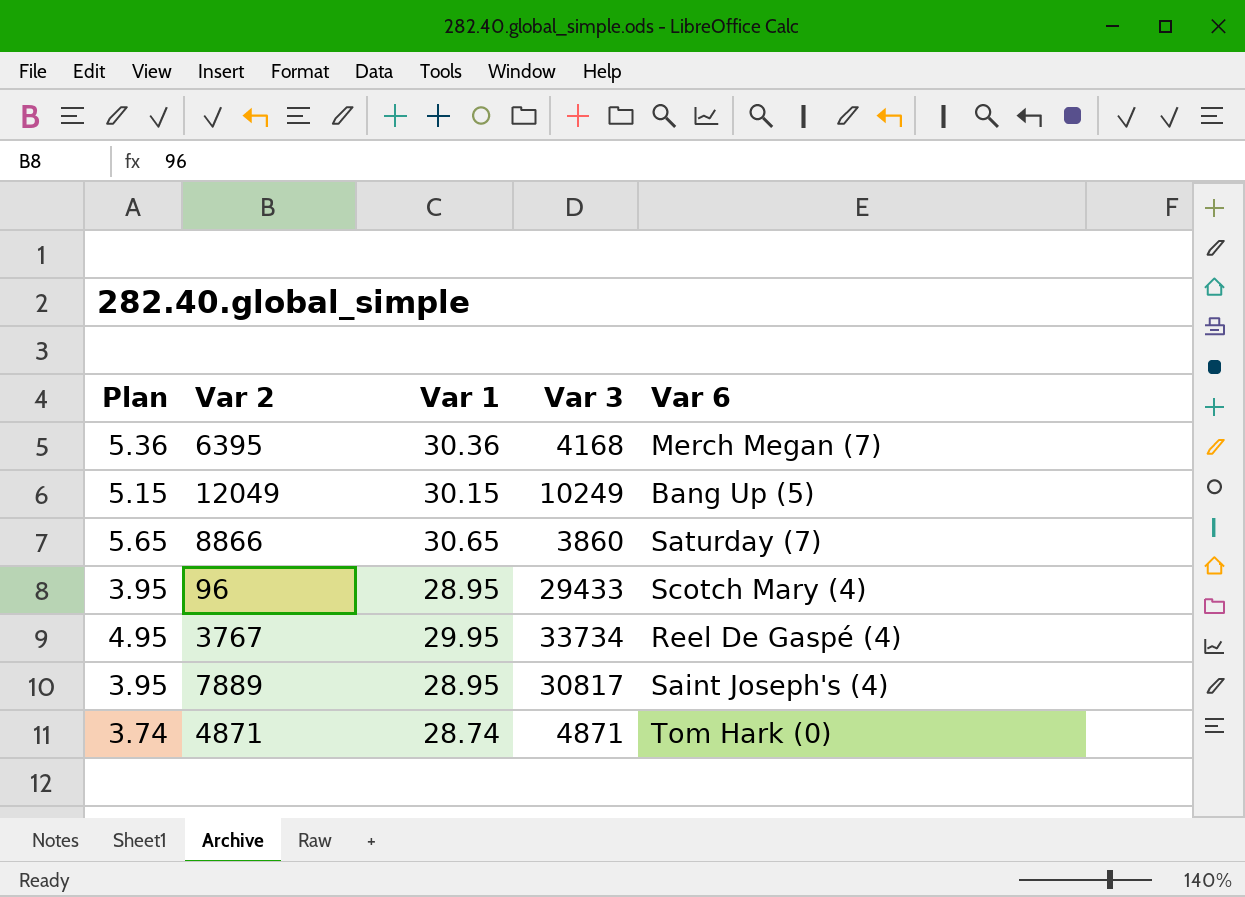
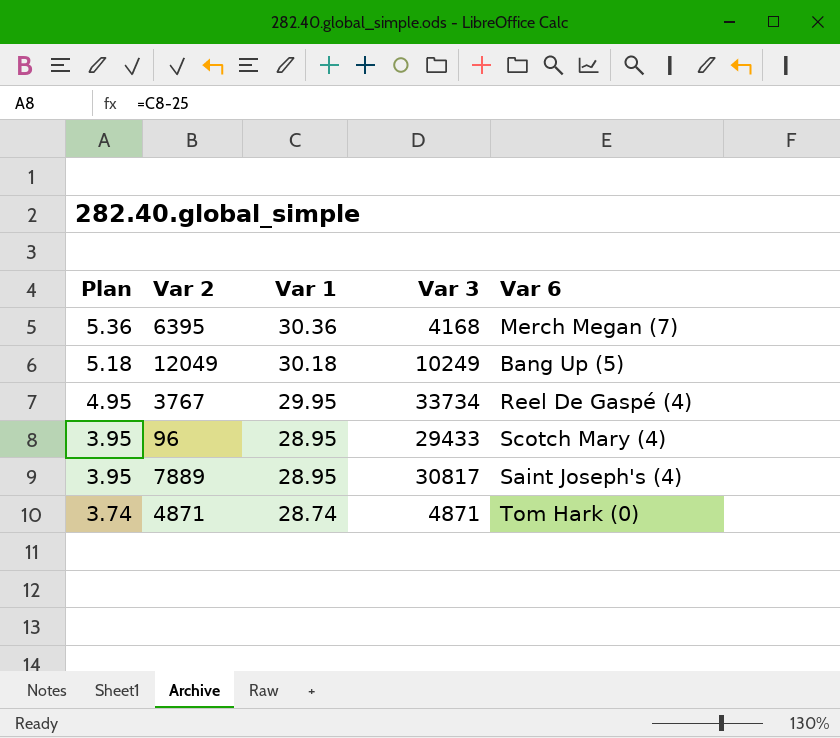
row order: none -> Plan descending
row 8866: 5.65 | 30.65 | 3860 | Saturday (7) -> none
12049 | Plan: 5.15 -> 5.18
12049 | Var 1: 30.15 -> 30.18

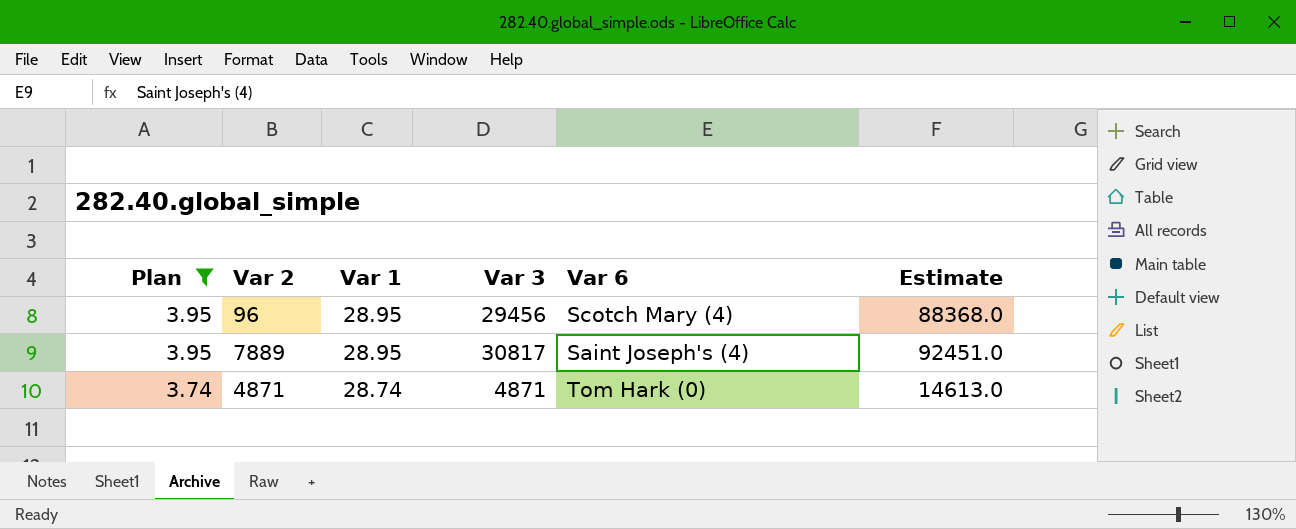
filter: none -> Plan <= 3.95
column Estimate | formula: none -> [Var 3] * 3
96 | Var 3: 29433 -> 29456

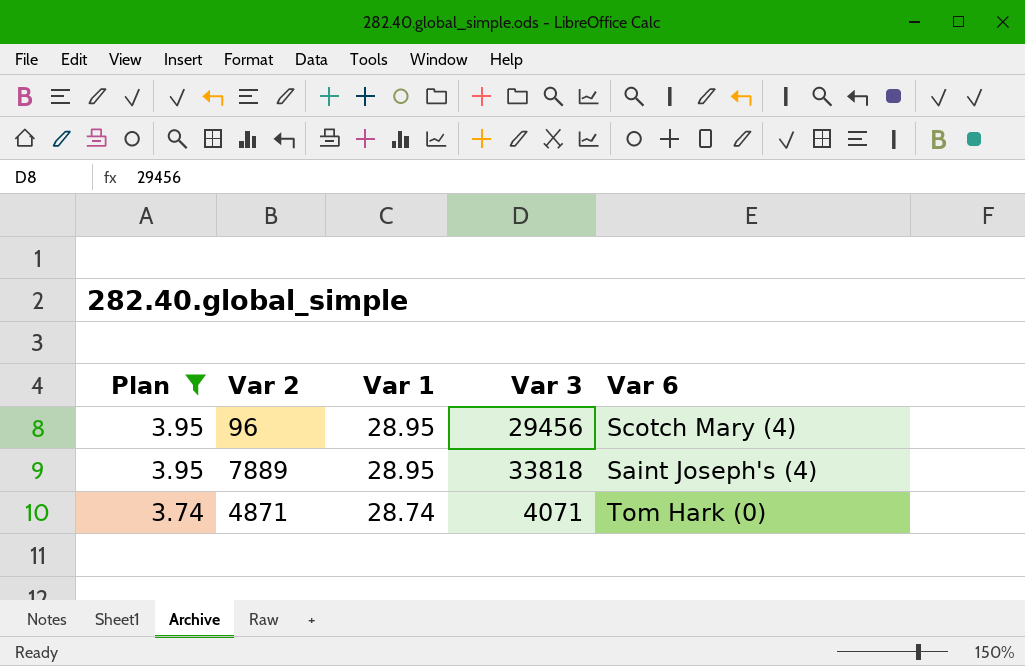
column Estimate | formula: [Var 3] * 3 -> none
7889 | Var 3: 30817 -> 33818
4871 | Var 3: 4871 -> 4071

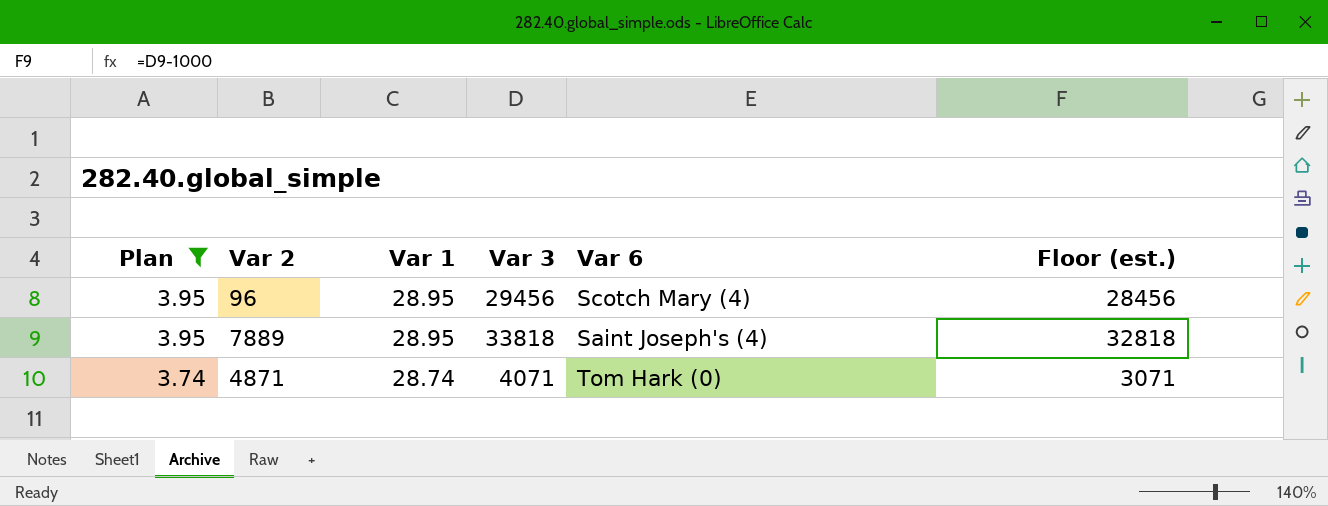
column Floor (est.) | formula: none -> [Var 3] - 1000

